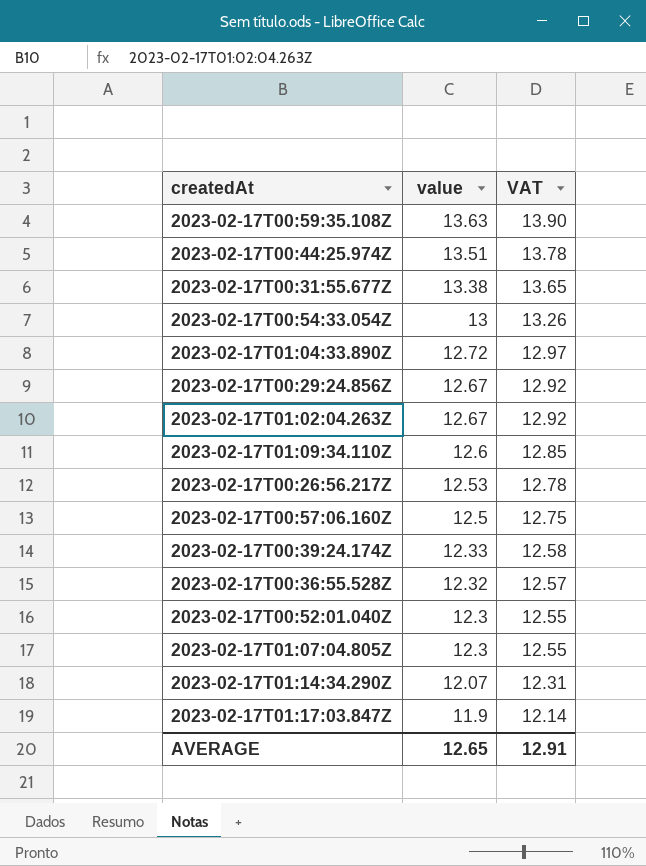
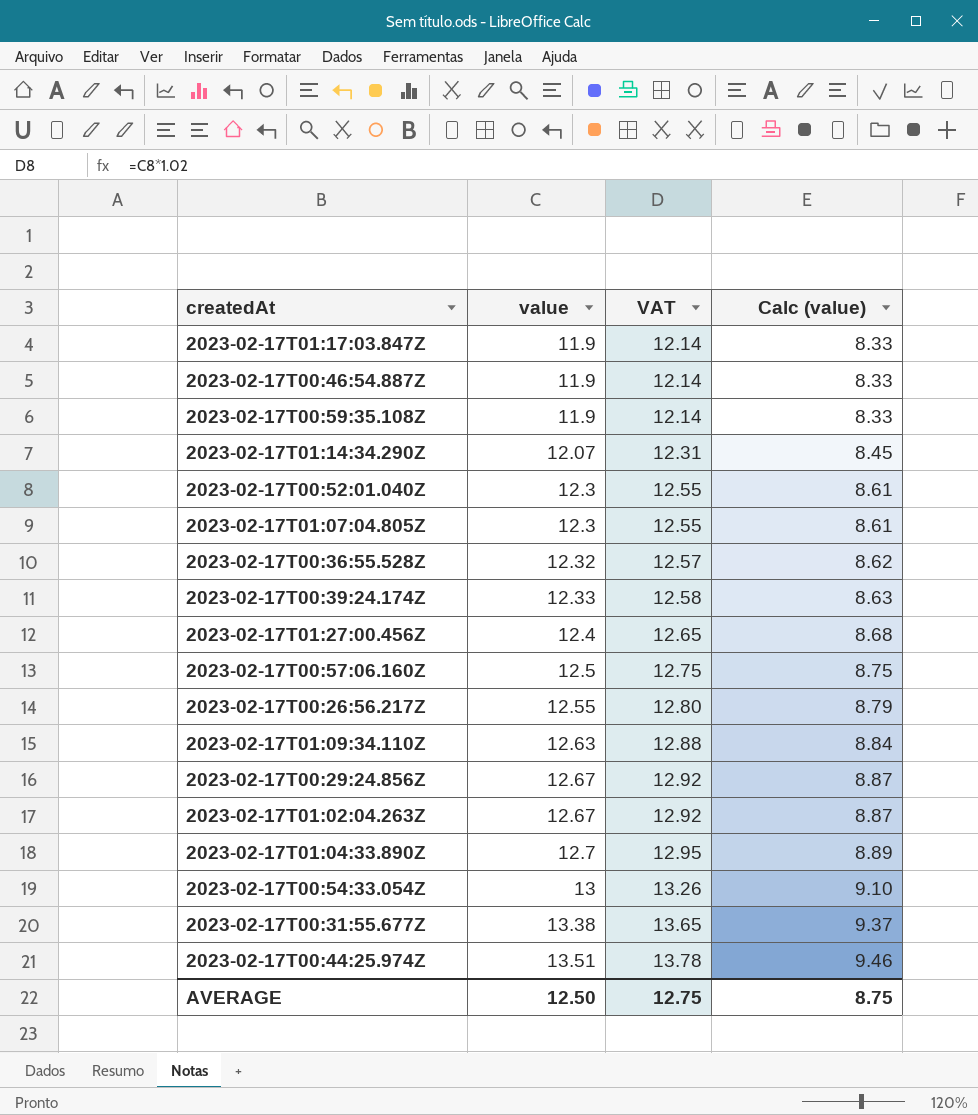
row order: value descending -> value ascending
column Calc (value) | formula: none -> [value] * 0.7
row 2023-02-17T00:46:54.887Z: none -> 11.9 | 12.14 | 8.33
2023-02-17T00:59:35.108Z | value: 13.63 -> 11.9
2023-02-17T00:59:35.108Z | VAT: 13.90 -> 12.14
row 2023-02-17T01:27:00.456Z: none -> 12.4 | 12.65 | 8.68
2023-02-17T00:26:56.217Z | value: 12.53 -> 12.55
2023-02-17T00:26:56.217Z | VAT: 12.78 -> 12.80
2023-02-17T01:09:34.110Z | value: 12.6 -> 12.63
2023-02-17T01:09:34.110Z | VAT: 12.85 -> 12.88
2023-02-17T01:04:33.890Z | value: 12.72 -> 12.7
2023-02-17T01:04:33.890Z | VAT: 12.97 -> 12.95
AVERAGE | value: 12.65 -> 12.50
AVERAGE | VAT: 12.91 -> 12.75

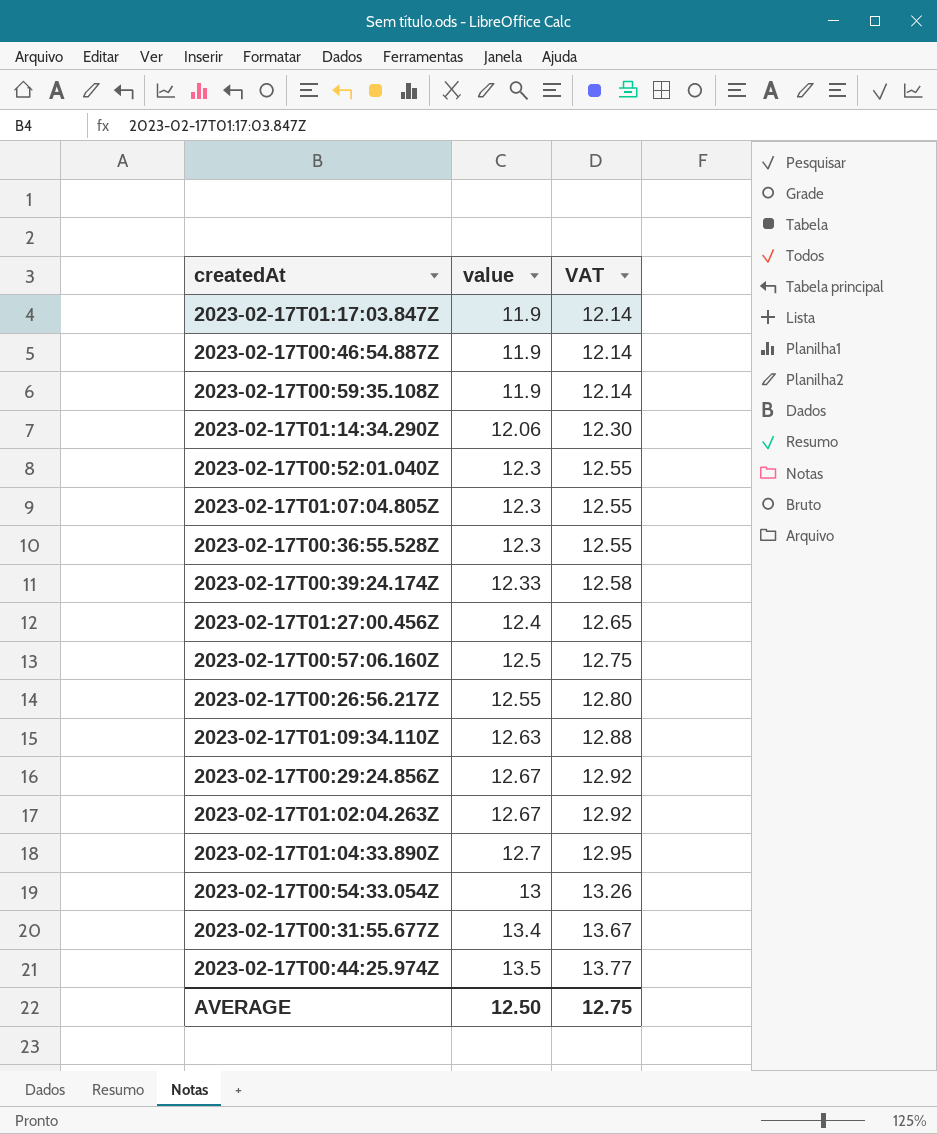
column Calc (value) | formula: [value] * 0.7 -> none
2023-02-17T01:14:34.290Z | value: 12.07 -> 12.06
2023-02-17T01:14:34.290Z | VAT: 12.31 -> 12.30
2023-02-17T00:36:55.528Z | value: 12.32 -> 12.3
2023-02-17T00:36:55.528Z | VAT: 12.57 -> 12.55
2023-02-17T00:31:55.677Z | value: 13.38 -> 13.4
2023-02-17T00:31:55.677Z | VAT: 13.65 -> 13.67
2023-02-17T00:44:25.974Z | value: 13.51 -> 13.5
2023-02-17T00:44:25.974Z | VAT: 13.78 -> 13.77

